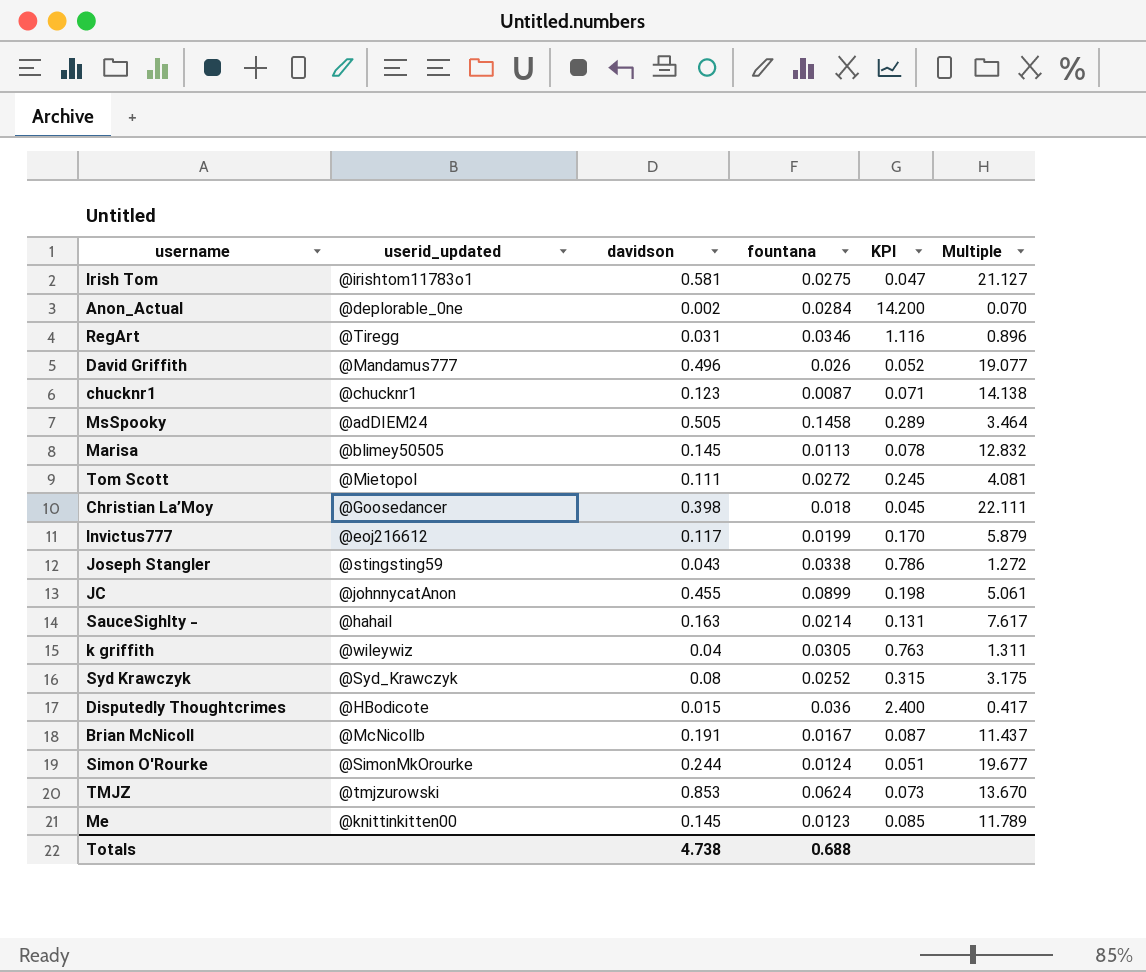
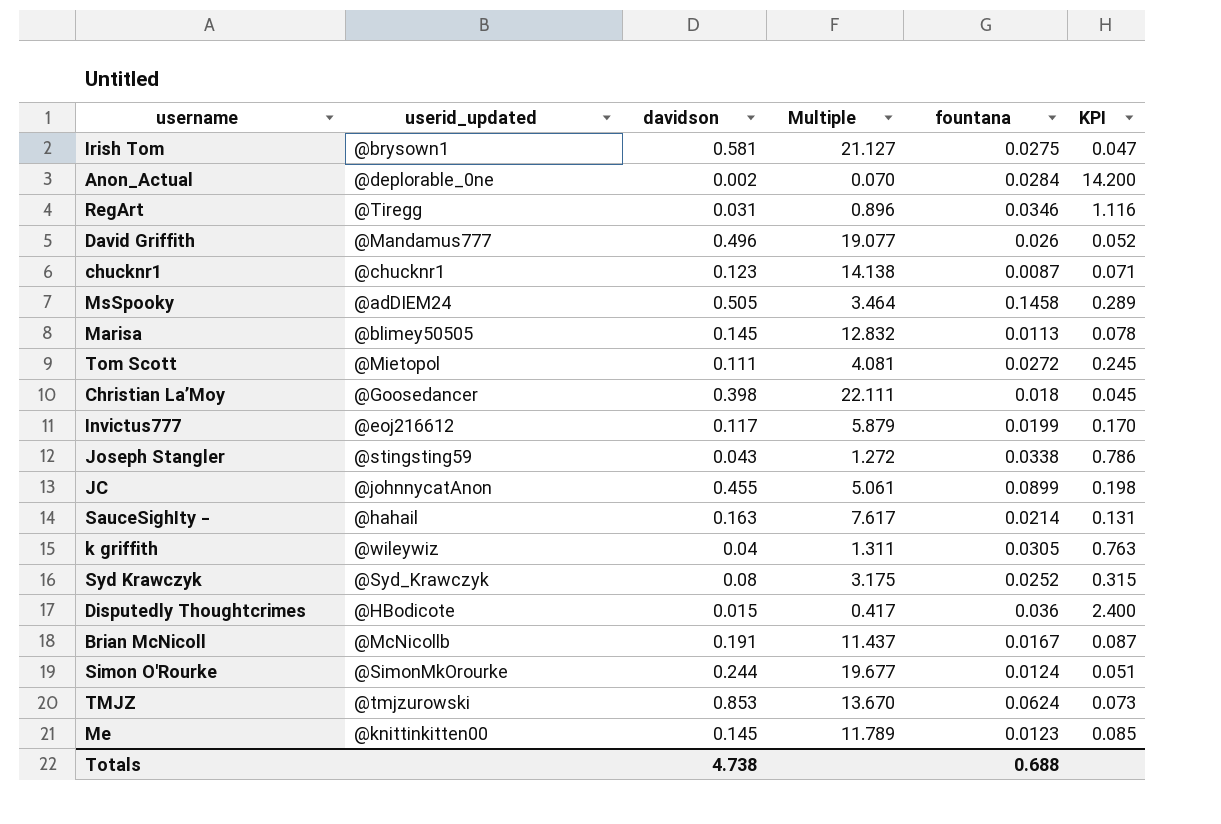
column Multiple | position: 6 -> 4
Irish Tom | userid_updated: @irishtom11783o1 -> @brysown1

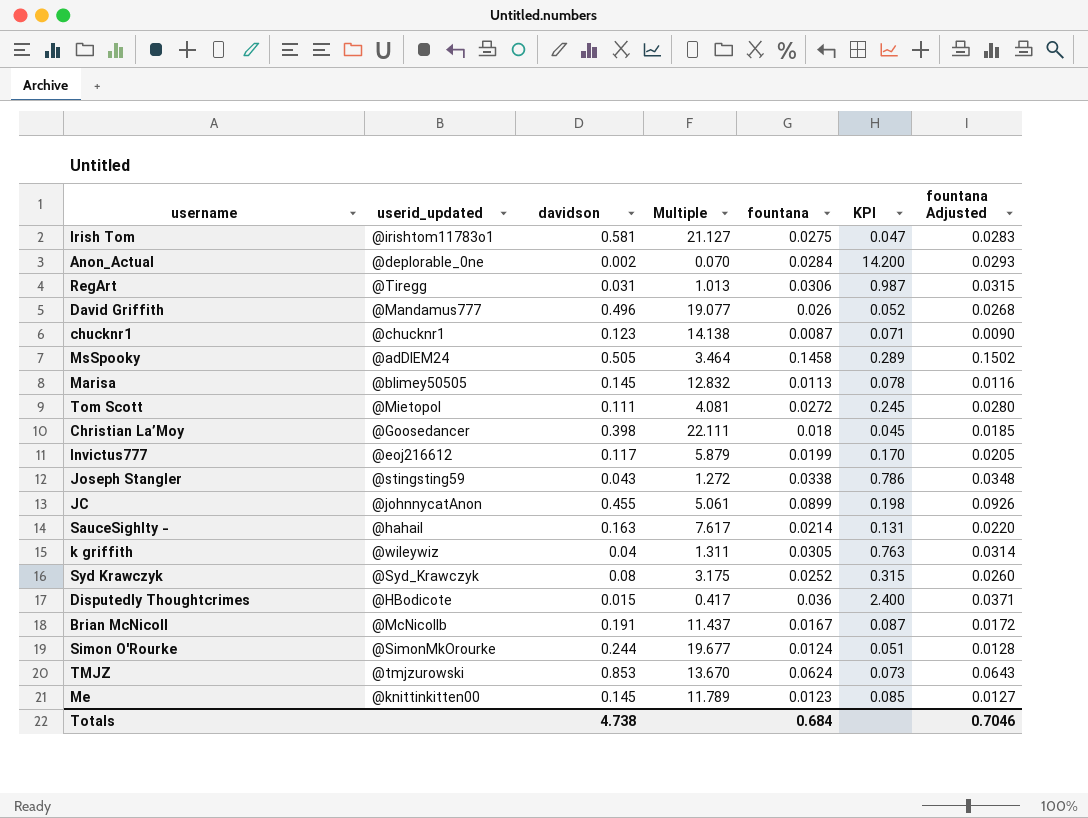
column fountana Adjusted | formula: none -> [fountana] * 1.03
Irish Tom | userid_updated: @brysown1 -> @irishtom11783o1
RegArt | Multiple: 0.896 -> 1.013
RegArt | fountana: 0.0346 -> 0.0306
RegArt | KPI: 1.116 -> 0.987
Totals | fountana: 0.688 -> 0.684

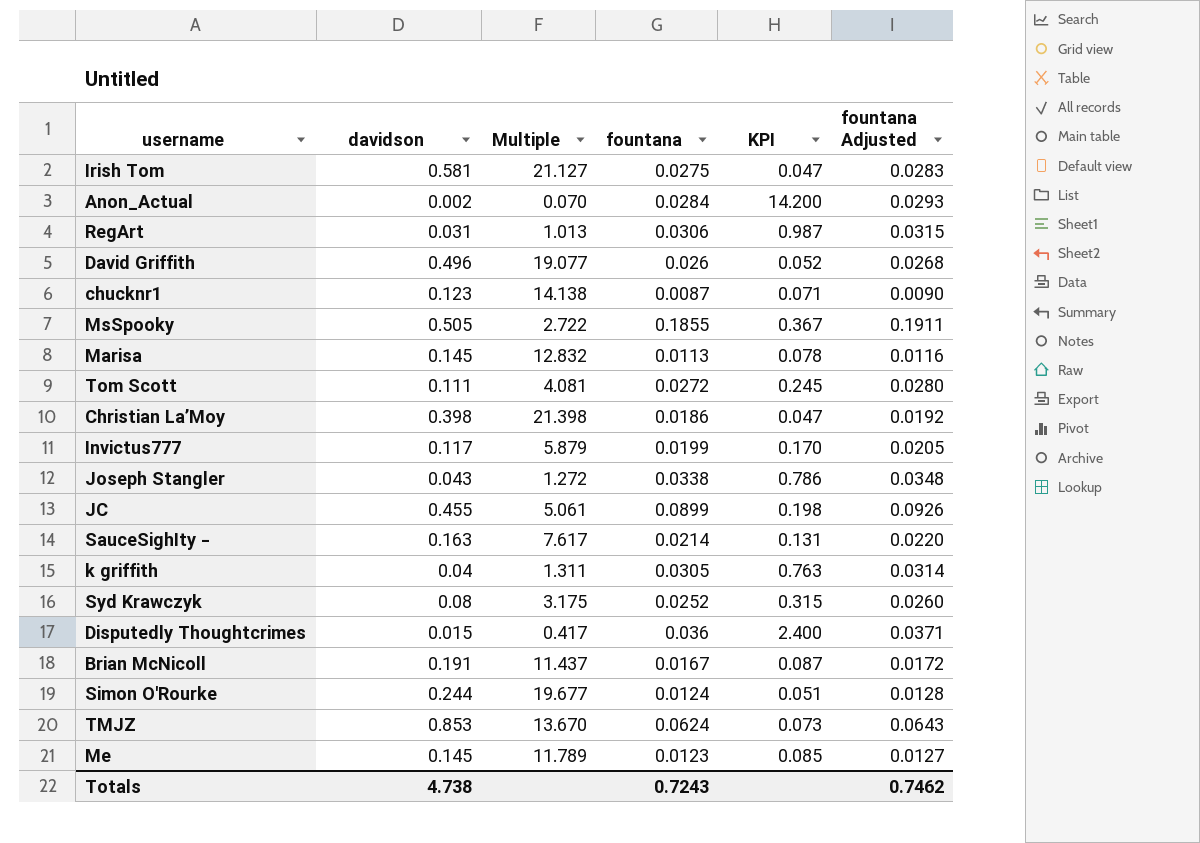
column userid_updated | position: 2 -> none
MsSpooky | Multiple: 3.464 -> 2.722
MsSpooky | fountana: 0.1458 -> 0.1855
MsSpooky | KPI: 0.289 -> 0.367
MsSpooky | fountana Adjusted: 0.1502 -> 0.1911
Christian La’Moy | Multiple: 22.111 -> 21.398
Christian La’Moy | fountana: 0.018 -> 0.0186
Christian La’Moy | KPI: 0.045 -> 0.047
Christian La’Moy | fountana Adjusted: 0.0185 -> 0.0192
Totals | fountana: 0.684 -> 0.7243
Totals | fountana Adjusted: 0.7046 -> 0.7462

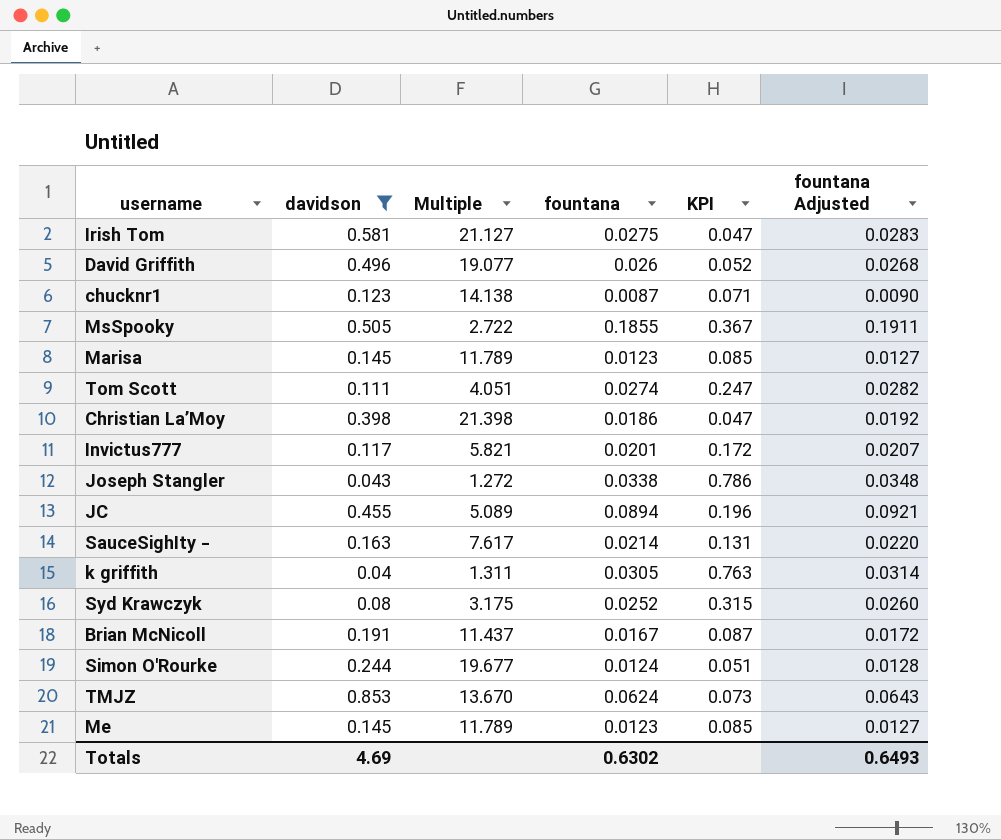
filter: none -> davidson >= 0.04
Marisa | Multiple: 12.832 -> 11.789
Marisa | fountana: 0.0113 -> 0.0123
Marisa | KPI: 0.078 -> 0.085
Marisa | fountana Adjusted: 0.0116 -> 0.0127
Tom Scott | Multiple: 4.081 -> 4.051
Tom Scott | fountana: 0.0272 -> 0.0274
Tom Scott | KPI: 0.245 -> 0.247
Tom Scott | fountana Adjusted: 0.0280 -> 0.0282
Invictus777 | Multiple: 5.879 -> 5.821
Invictus777 | fountana: 0.0199 -> 0.0201
Invictus777 | KPI: 0.170 -> 0.172
Invictus777 | fountana Adjusted: 0.0205 -> 0.0207
JC | Multiple: 5.061 -> 5.089
JC | fountana: 0.0899 -> 0.0894
JC | KPI: 0.198 -> 0.196
JC | fountana Adjusted: 0.0926 -> 0.0921
Totals | davidson: 4.738 -> 4.69
Totals | fountana: 0.7243 -> 0.6302
Totals | fountana Adjusted: 0.7462 -> 0.6493

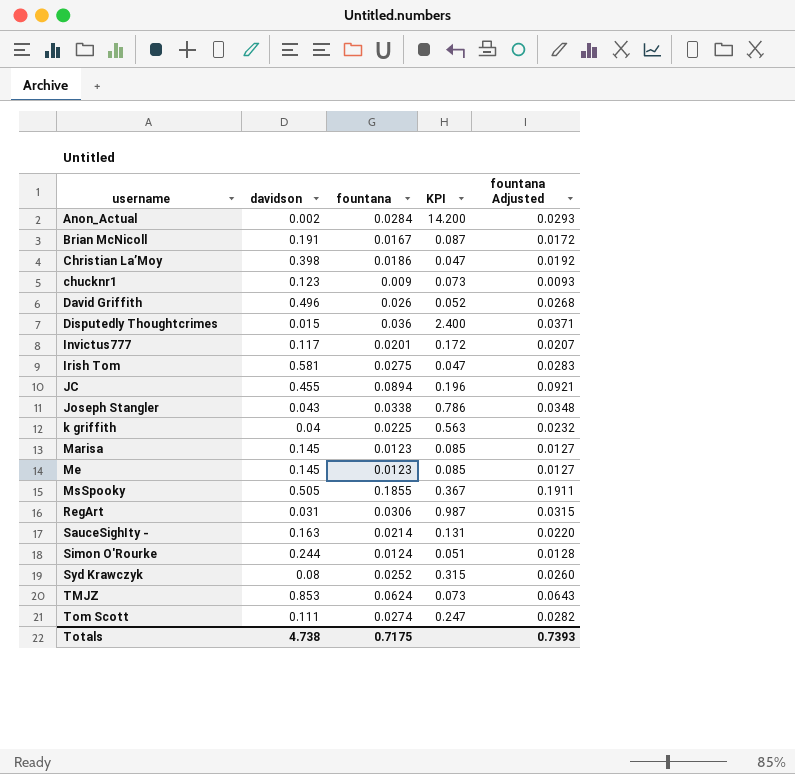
filter: davidson >= 0.04 -> none
row order: none -> username ascending
column Multiple | formula: [davidson] / [fountana] -> none
chucknr1 | fountana: 0.0087 -> 0.009
chucknr1 | KPI: 0.071 -> 0.073
chucknr1 | fountana Adjusted: 0.0090 -> 0.0093
k griffith | fountana: 0.0305 -> 0.0225
k griffith | KPI: 0.763 -> 0.563
k griffith | fountana Adjusted: 0.0314 -> 0.0232
Totals | davidson: 4.69 -> 4.738
Totals | fountana: 0.6302 -> 0.7175
Totals | fountana Adjusted: 0.6493 -> 0.7393

